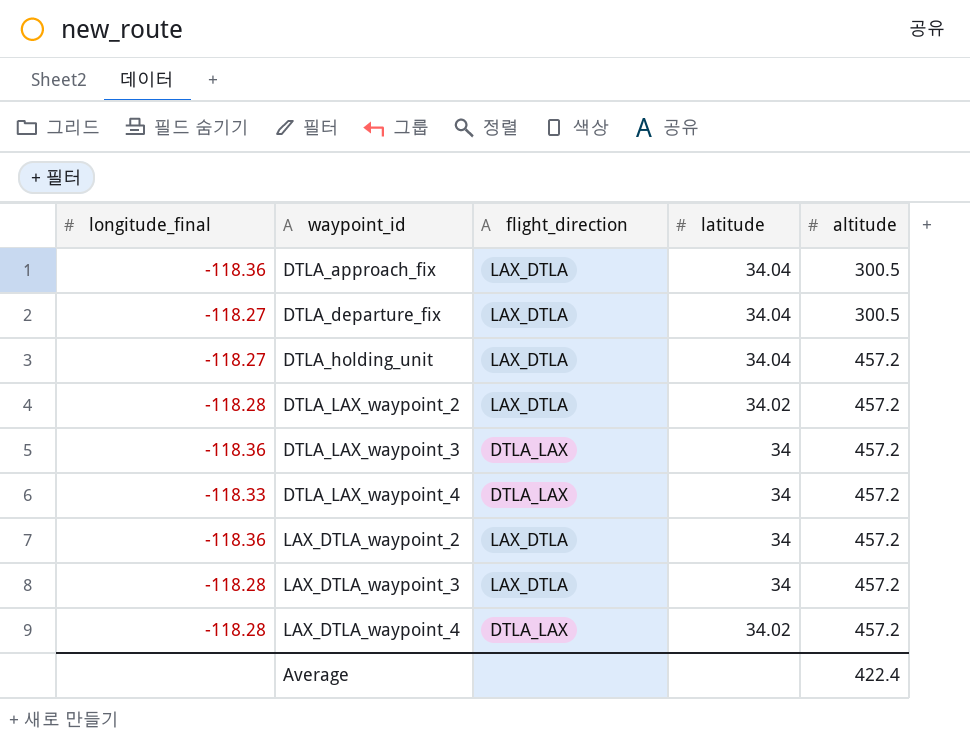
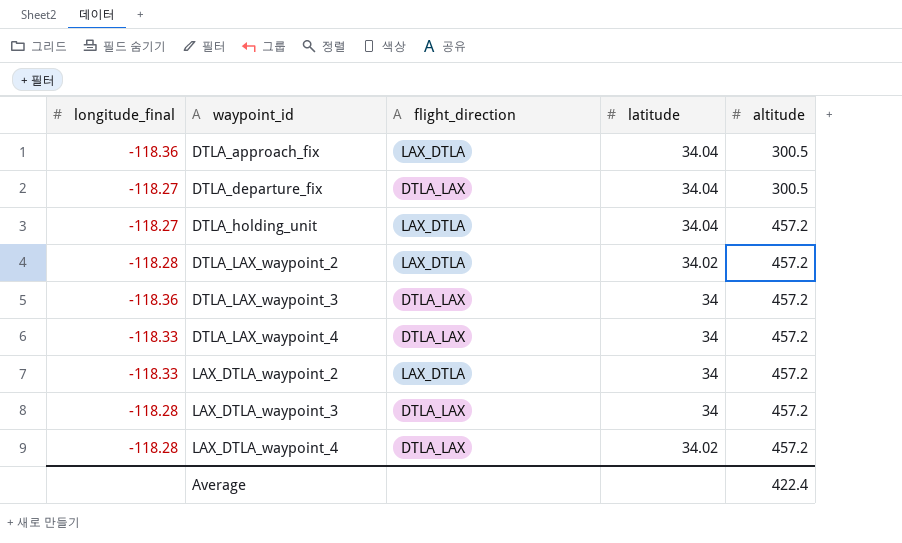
DTLA_departure_fix | flight_direction: LAX_DTLA -> DTLA_LAX
LAX_DTLA_waypoint_2 | longitude_final: -118.36 -> -118.33
LAX_DTLA_waypoint_3 | flight_direction: LAX_DTLA -> DTLA_LAX

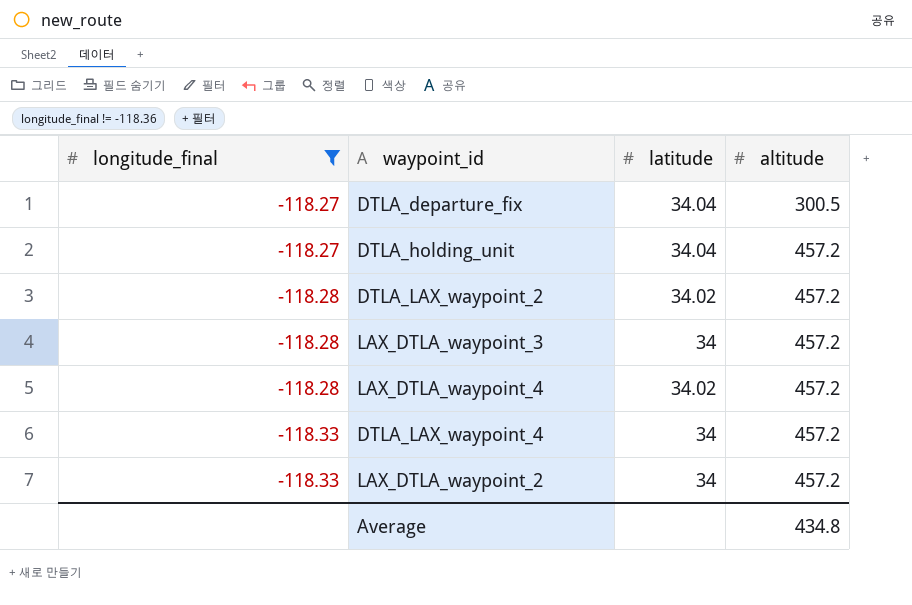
filter: none -> longitude_final != -118.36
row order: waypoint_id ascending -> longitude_final descending
column flight_direction | position: 3 -> none
Average | altitude: 422.4 -> 434.8

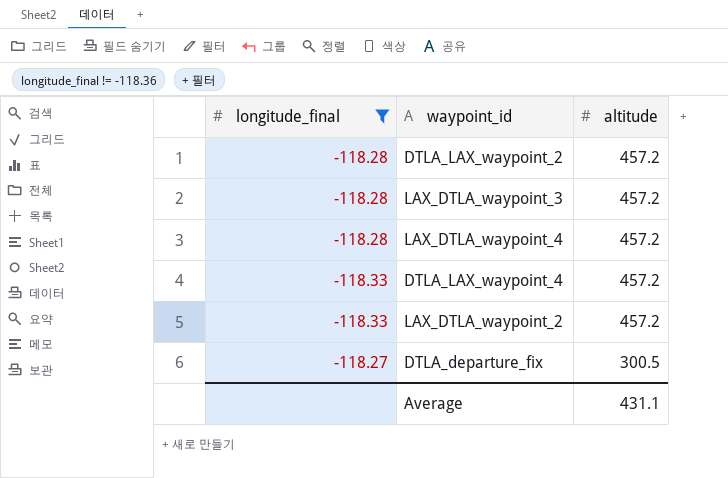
row order: longitude_final descending -> altitude descending
column latitude | position: 3 -> none
row DTLA_holding_unit: -118.27 | 34.04 | 457.2 -> none
Average | altitude: 434.8 -> 431.1

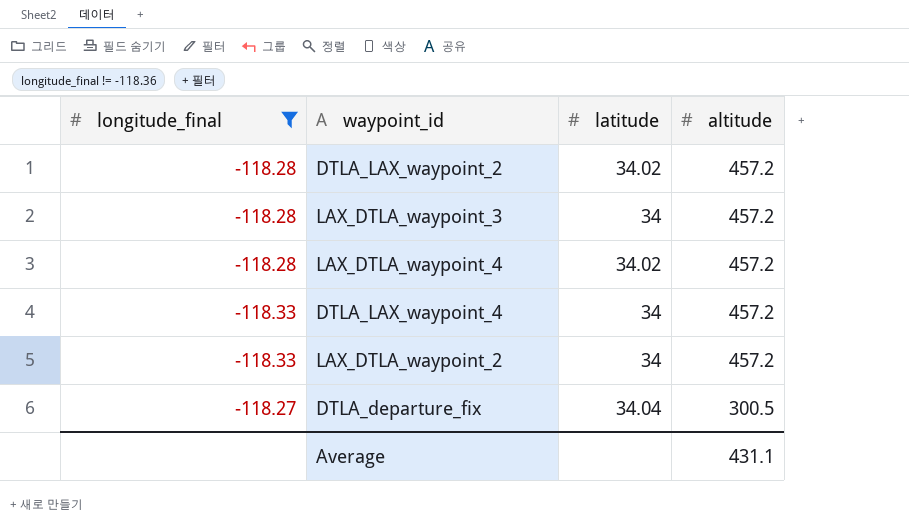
column latitude | position: none -> 3

